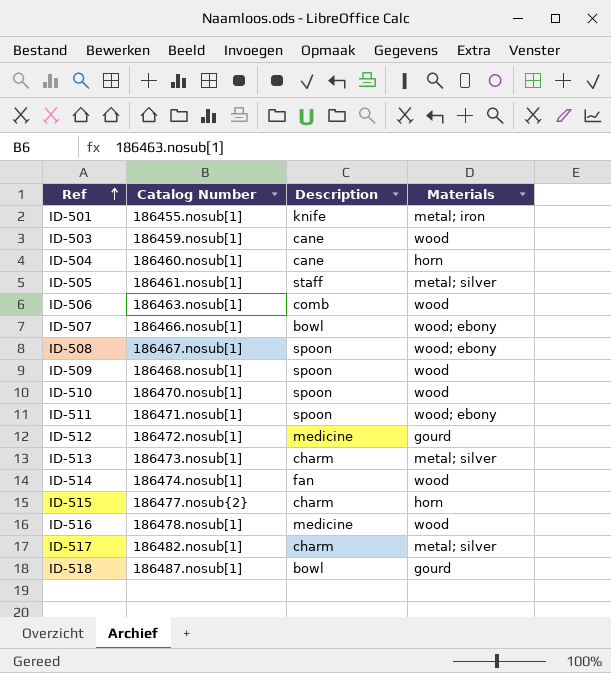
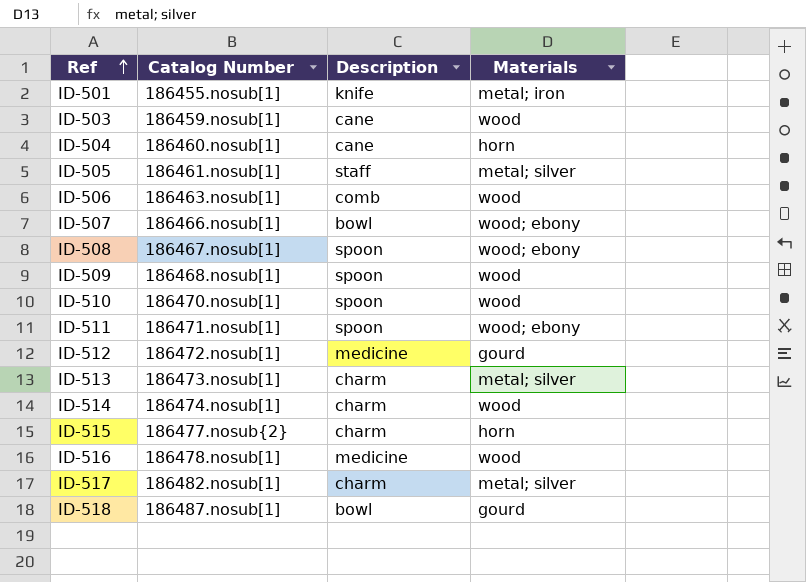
ID-514 | Description: fan -> charm

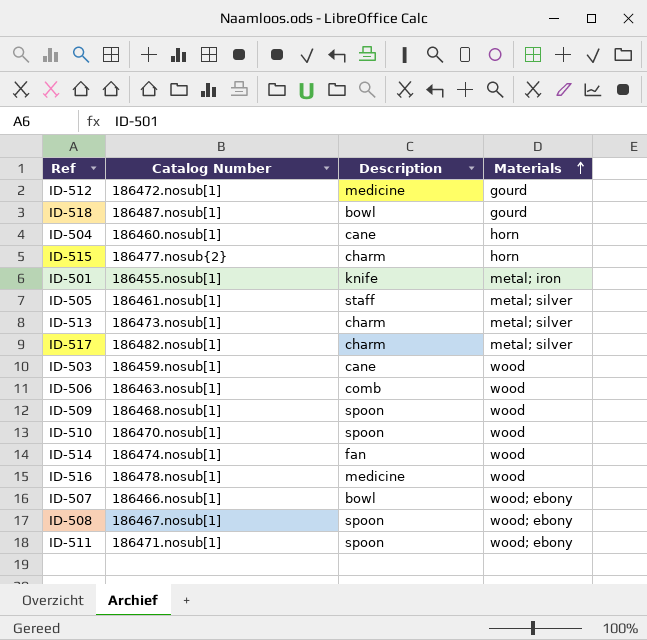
row order: Ref ascending -> Materials ascending
ID-514 | Description: charm -> fan

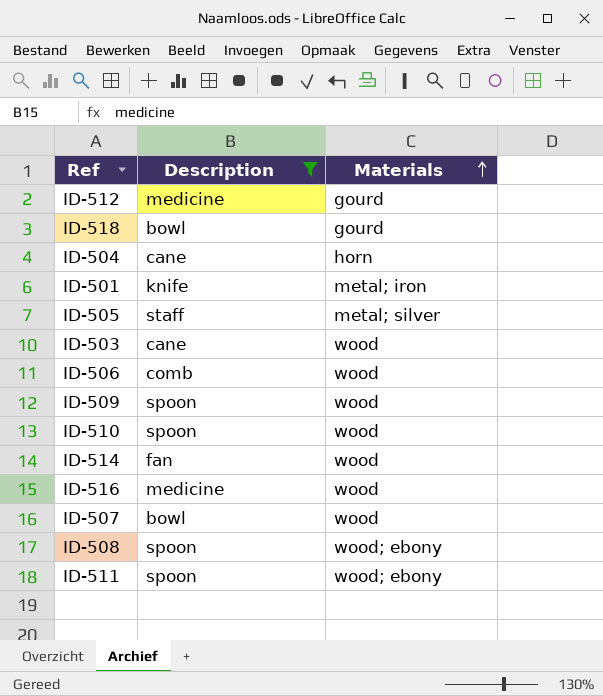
filter: none -> Description != charm
column Catalog Number | position: 2 -> none
ID-507 | Materials: wood; ebony -> wood

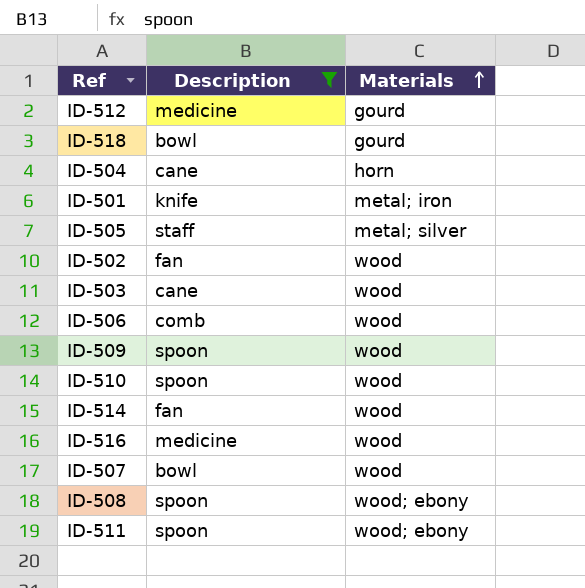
row ID-502: none -> fan | wood

